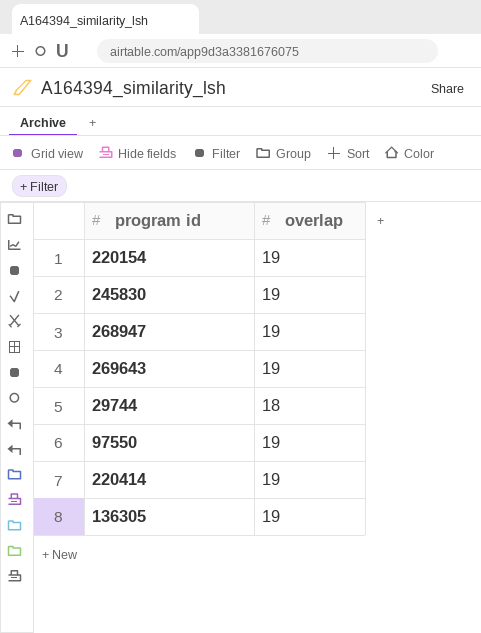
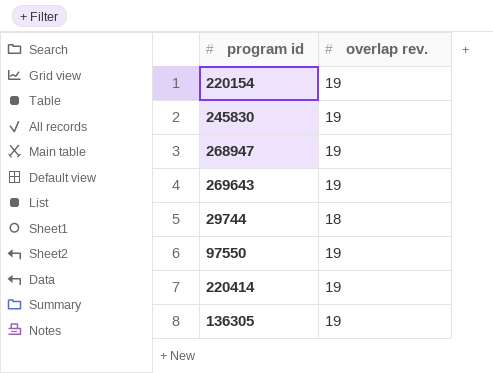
column name: overlap -> overlap rev.

